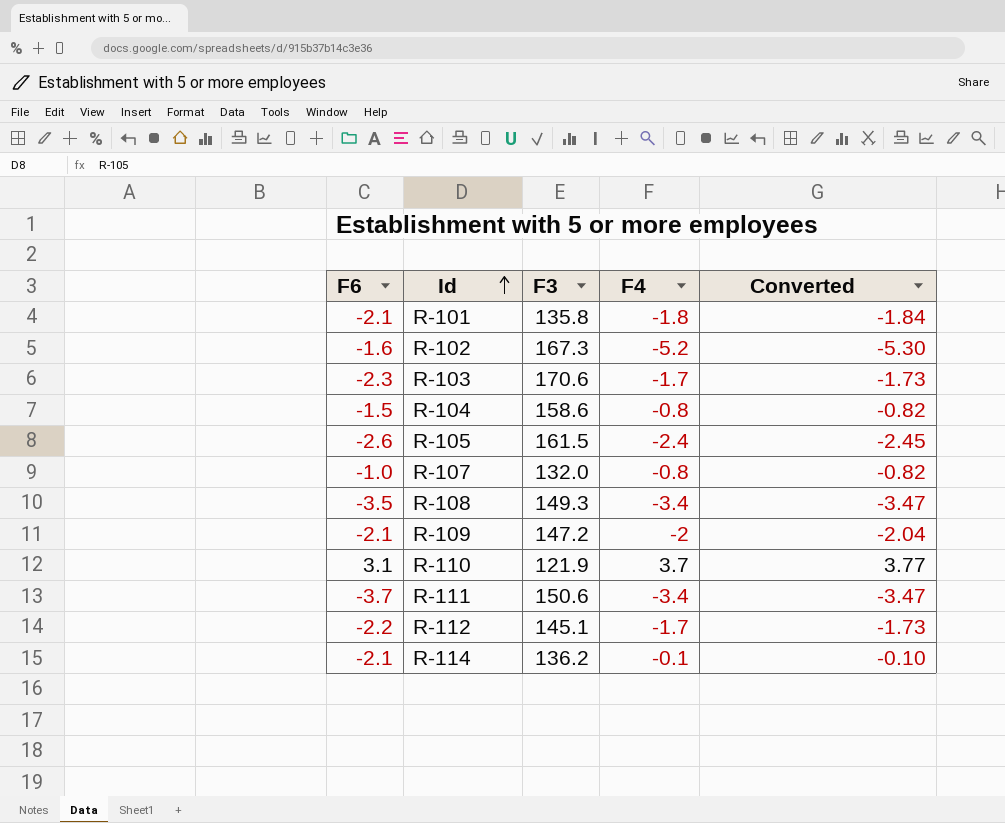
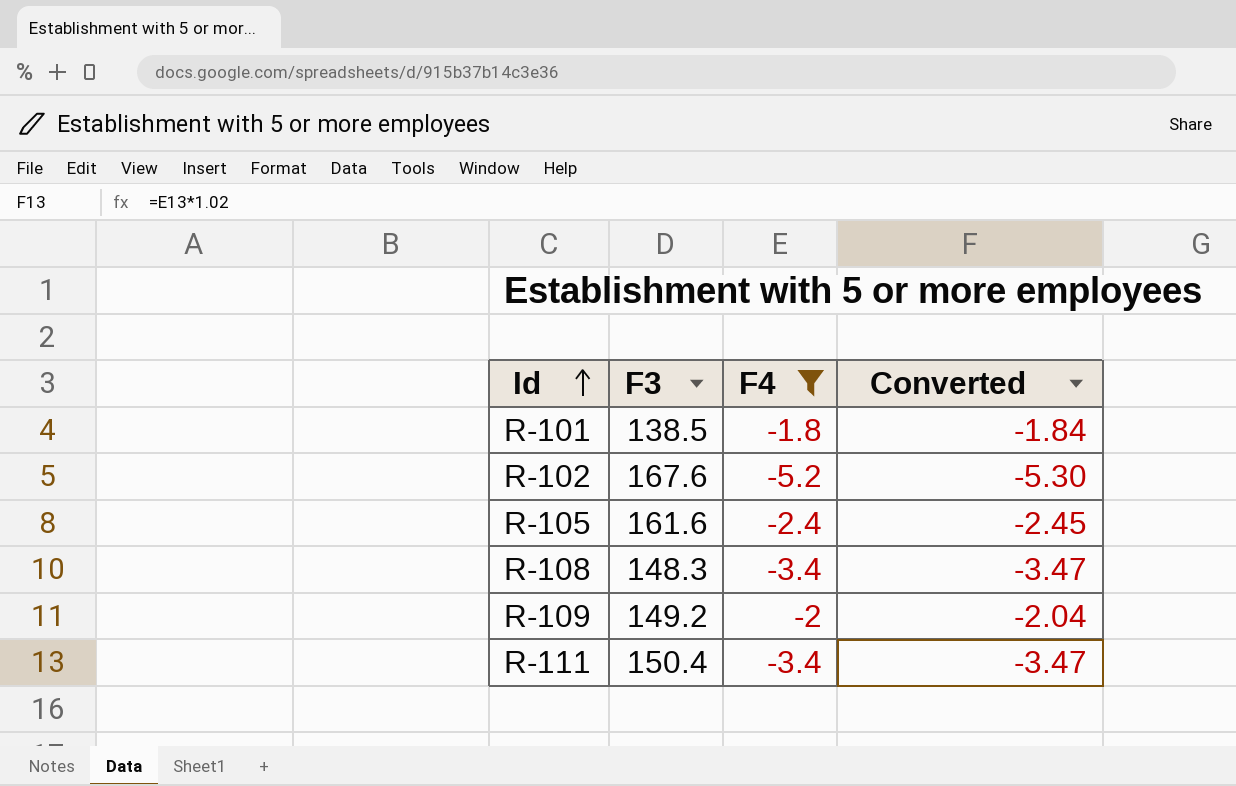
filter: none -> F4 <= -1.8
column F6 | position: 1 -> none
R-101 | F3: 135.8 -> 138.5
R-102 | F3: 167.3 -> 167.6
R-105 | F3: 161.5 -> 161.6
R-108 | F3: 149.3 -> 148.3
R-109 | F3: 147.2 -> 149.2
R-111 | F3: 150.6 -> 150.4

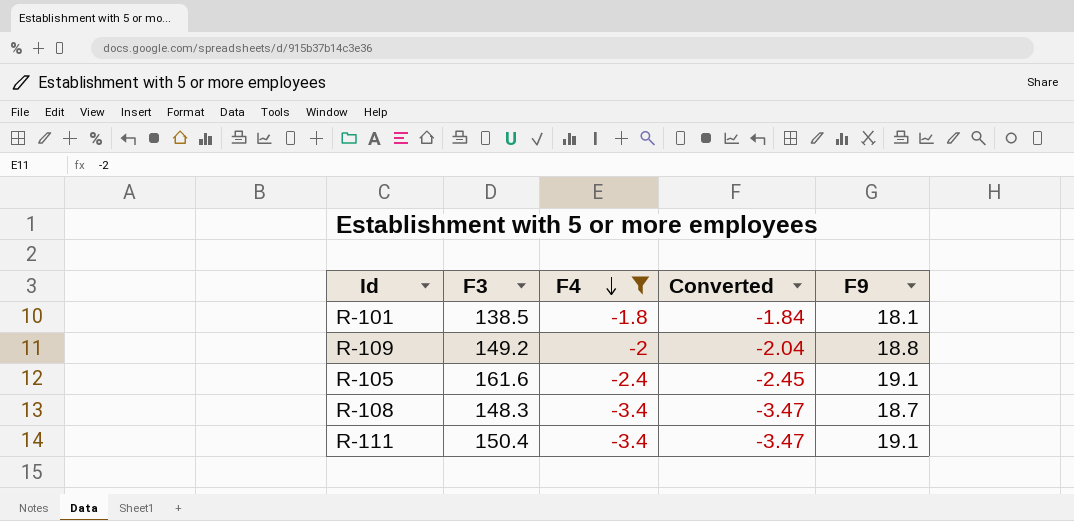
row order: Id ascending -> F4 descending
column F9 | position: none -> 5
row R-102: 167.6 | -5.2 | -5.30 -> none

